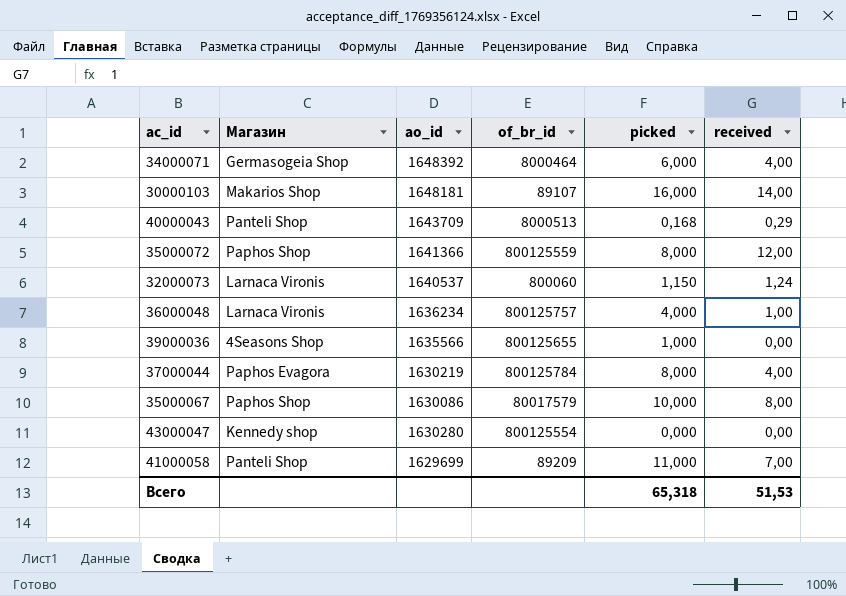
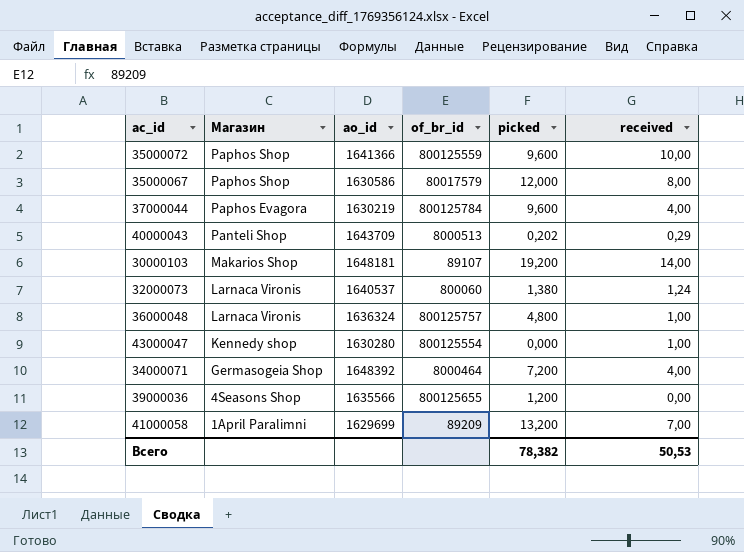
row order: none -> Магазин descending
35000072 | picked: 8,000 -> 9,600
35000072 | received: 12,00 -> 10,00
35000067 | ao_id: 1630086 -> 1630586
35000067 | picked: 10,000 -> 12,000
37000044 | picked: 8,000 -> 9,600
40000043 | picked: 0,168 -> 0,202
30000103 | picked: 16,000 -> 19,200
32000073 | picked: 1,150 -> 1,380
36000048 | ao_id: 1636234 -> 1636324
36000048 | picked: 4,000 -> 4,800
43000047 | received: 0,00 -> 1,00
34000071 | picked: 6,000 -> 7,200
39000036 | picked: 1,000 -> 1,200
41000058 | Магазин: Panteli Shop -> 1April Paralimni
41000058 | picked: 11,000 -> 13,200
Всего | picked: 65,318 -> 78,382
Всего | received: 51,53 -> 50,53

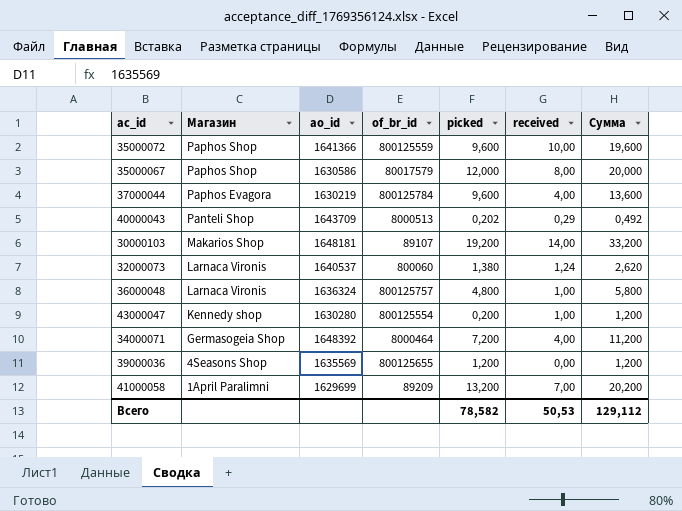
column Сумма | formula: none -> [picked] + [received]
43000047 | picked: 0,000 -> 0,200
39000036 | ao_id: 1635566 -> 1635569
Всего | picked: 78,382 -> 78,582

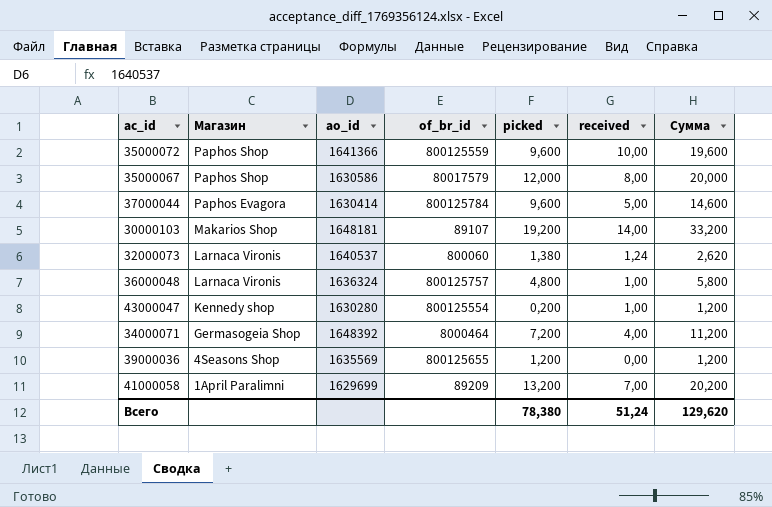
row 40000043: Panteli Shop | 1643709 | 8000513 | 0,202 | 0,29 | 0,492 -> none
37000044 | ao_id: 1630219 -> 1630414
37000044 | received: 4,00 -> 5,00
37000044 | Сумма: 13,600 -> 14,600
Всего | picked: 78,582 -> 78,380
Всего | received: 50,53 -> 51,24
Всего | Сумма: 129,112 -> 129,620

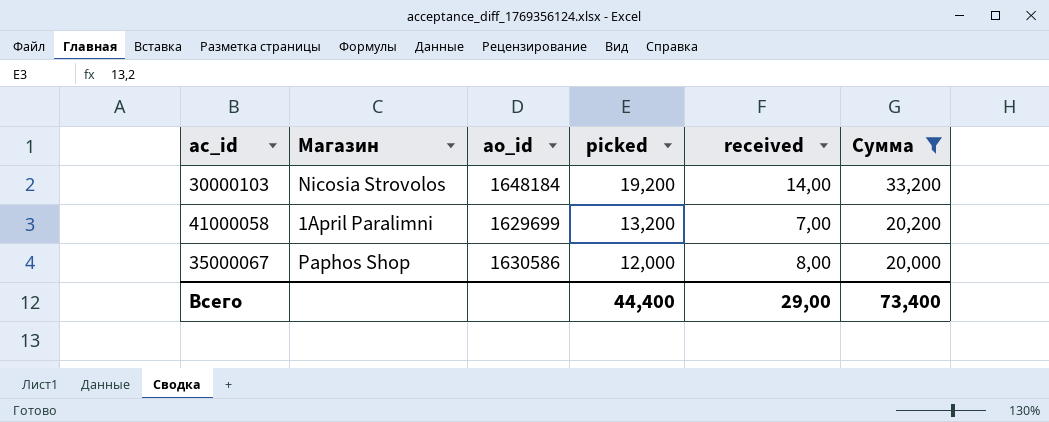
filter: none -> Сумма >= 20,000
row order: Магазин descending -> picked descending
column of_br_id | position: 4 -> none
30000103 | Магазин: Makarios Shop -> Nicosia Strovolos
30000103 | ao_id: 1648181 -> 1648184
Всего | picked: 78,380 -> 44,400
Всего | received: 51,24 -> 29,00
Всего | Сумма: 129,620 -> 73,400

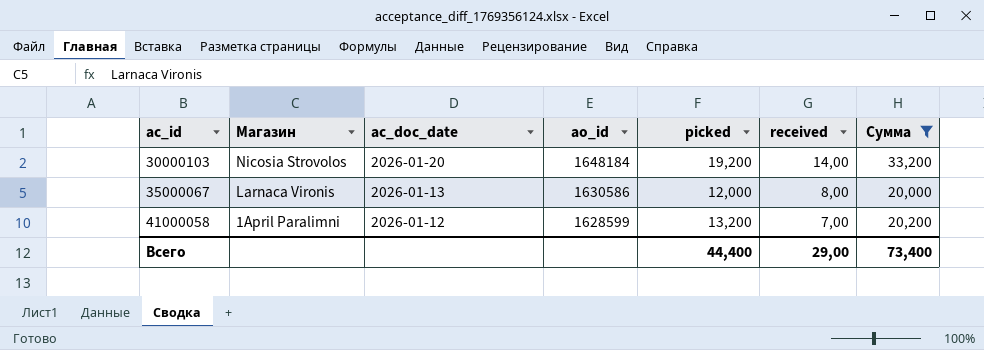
row order: picked descending -> ac_id ascending
column ac_doc_date | position: none -> 3
35000067 | Магазин: Paphos Shop -> Larnaca Vironis
41000058 | ao_id: 1629699 -> 1628599

